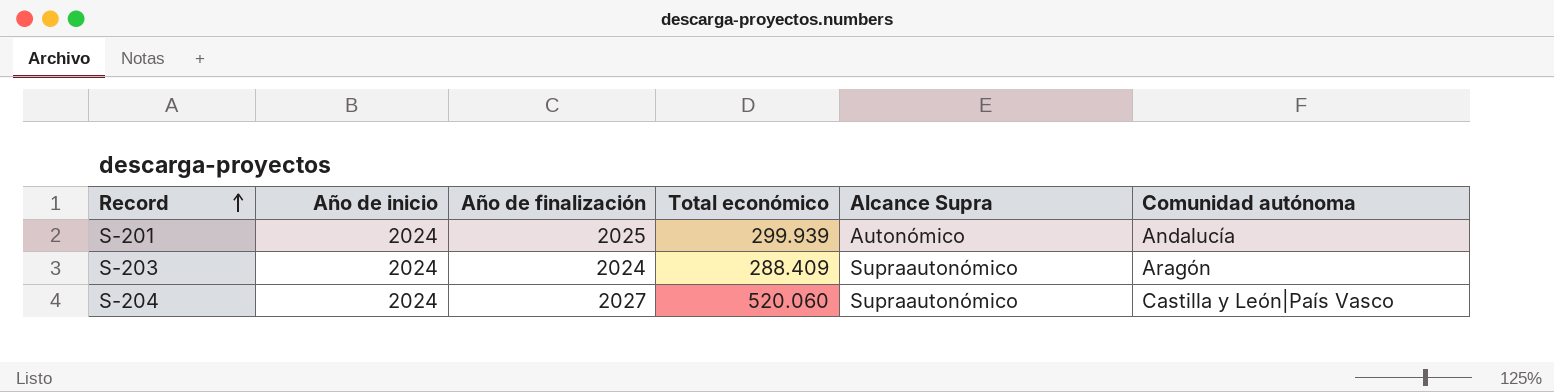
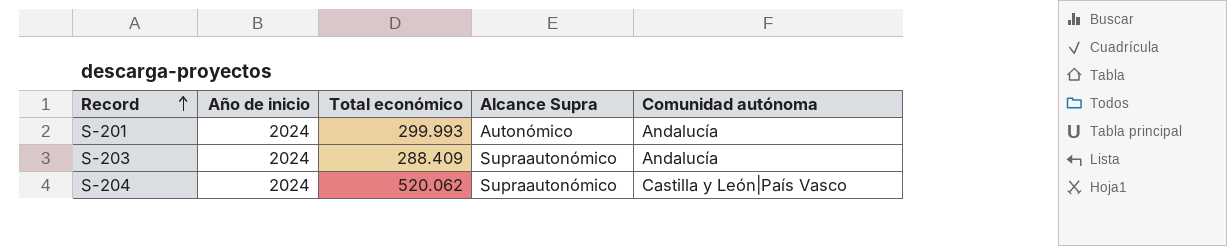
column Año de finalización | position: 3 -> none
S-201 | Total económico: 299.939 -> 299.993
S-203 | Comunidad autónoma: Aragón -> Andalucía
S-204 | Total económico: 520.060 -> 520.062

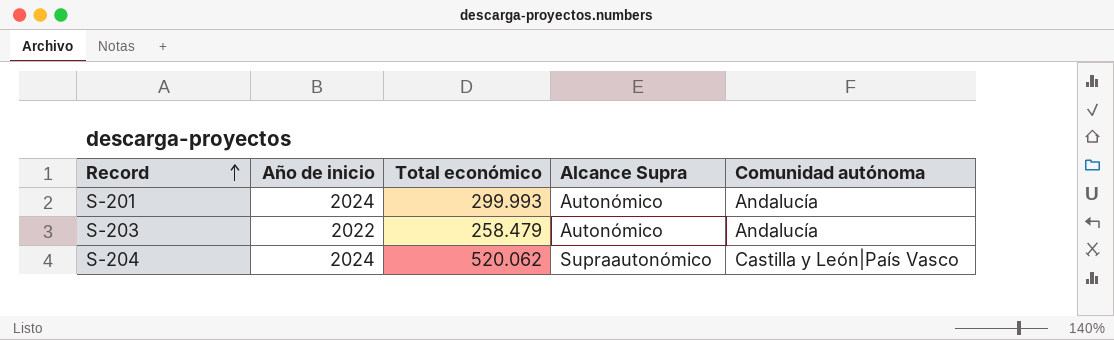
S-203 | Año de inicio: 2024 -> 2022
S-203 | Total económico: 288.409 -> 258.479
S-203 | Alcance Supra: Supraautonómico -> Autonómico

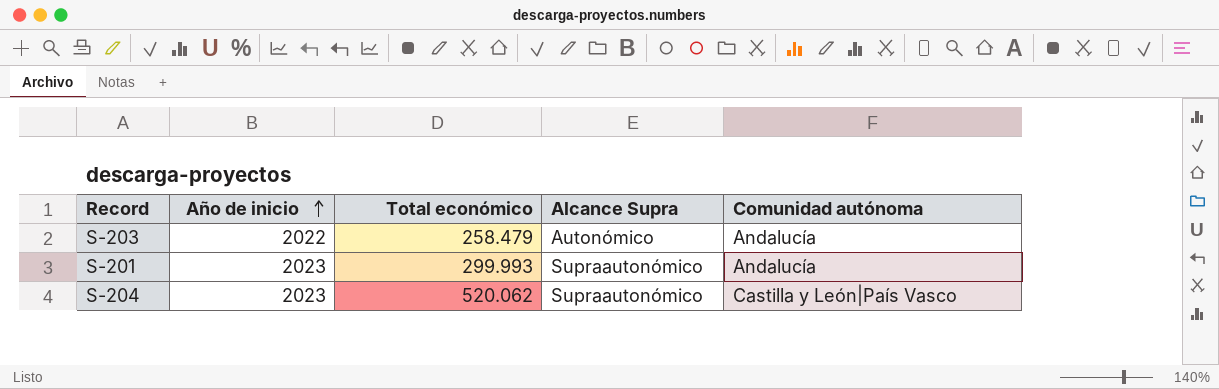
row order: Record ascending -> Año de inicio ascending
S-201 | Año de inicio: 2024 -> 2023
S-201 | Alcance Supra: Autonómico -> Supraautonómico
S-204 | Año de inicio: 2024 -> 2023

